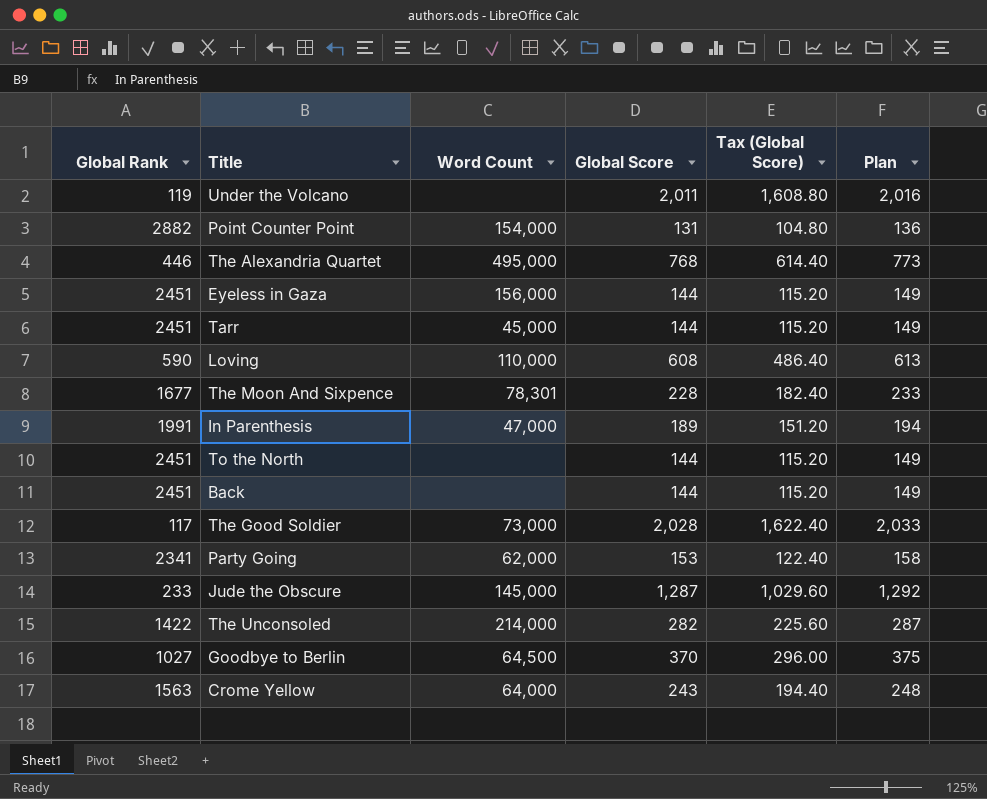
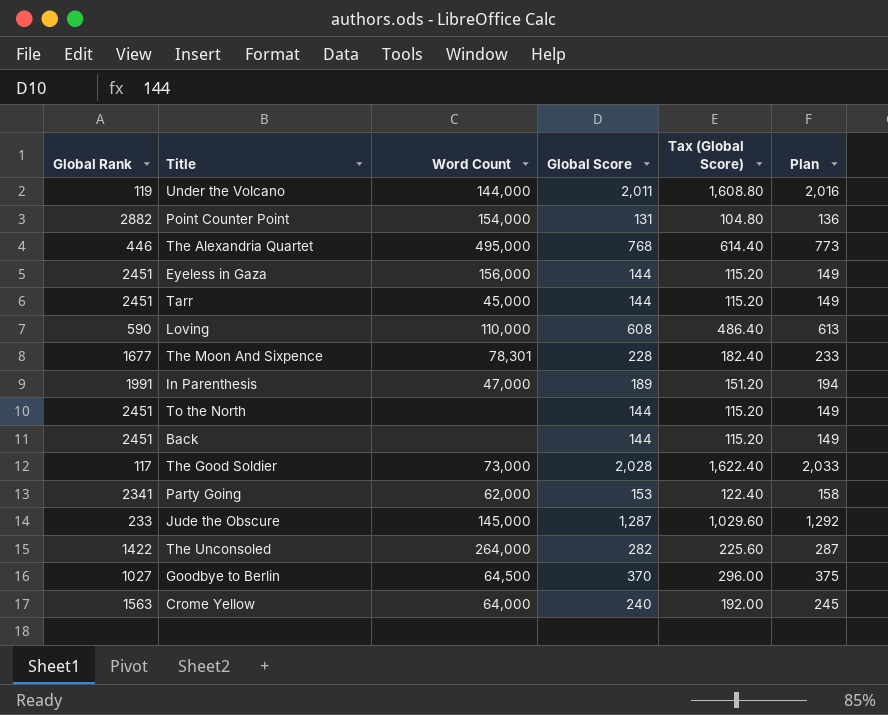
Under the Volcano | Word Count: none -> 144,000
The Unconsoled | Word Count: 214,000 -> 264,000
Crome Yellow | Global Score: 243 -> 240
Crome Yellow | Tax (Global Score): 194.40 -> 192.00
Crome Yellow | Plan: 248 -> 245

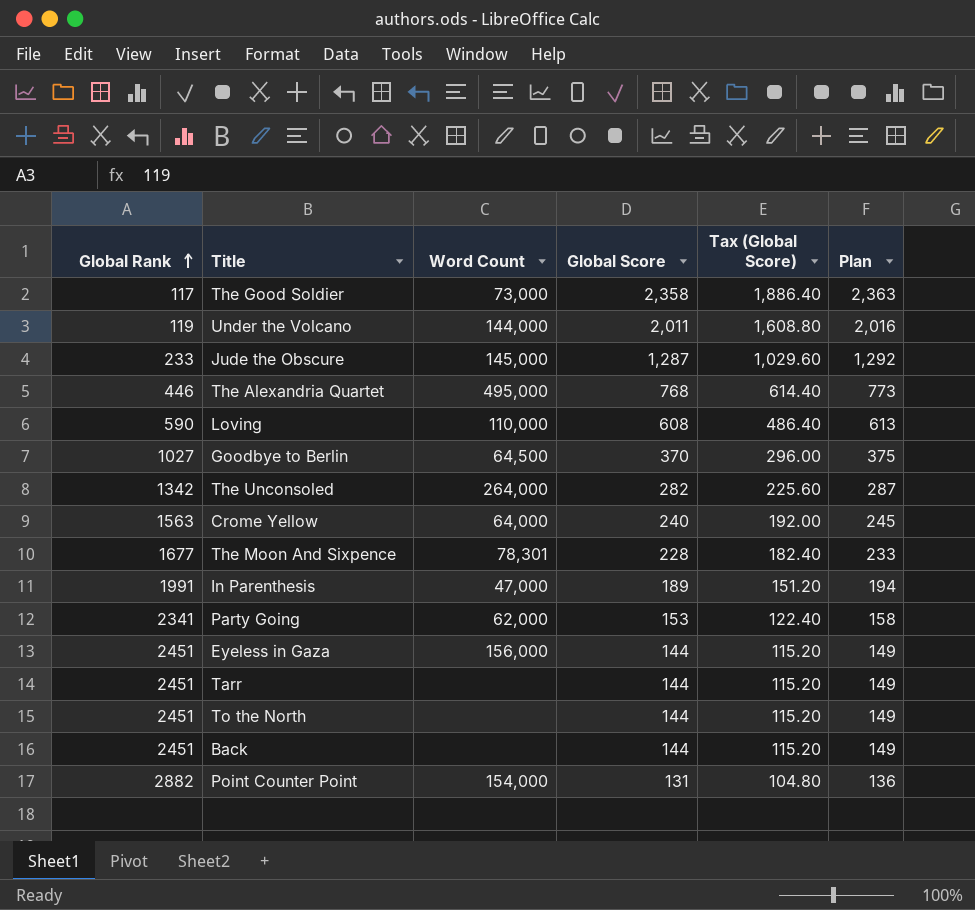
row order: none -> Global Rank ascending
The Good Soldier | Global Score: 2,028 -> 2,358
The Good Soldier | Tax (Global Score): 1,622.40 -> 1,886.40
The Good Soldier | Plan: 2,033 -> 2,363
The Unconsoled | Global Rank: 1422 -> 1342
Tarr | Word Count: 45,000 -> none

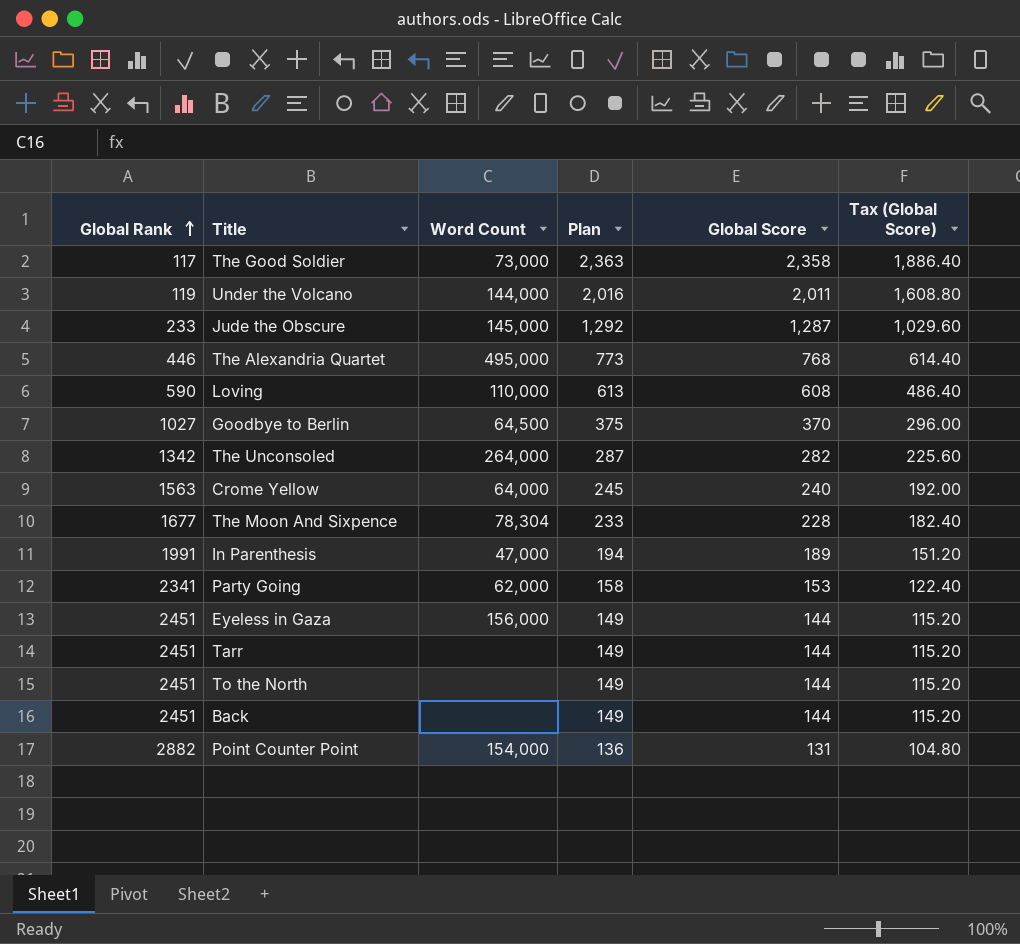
column Plan | position: 6 -> 4
The Moon And Sixpence | Word Count: 78,301 -> 78,304

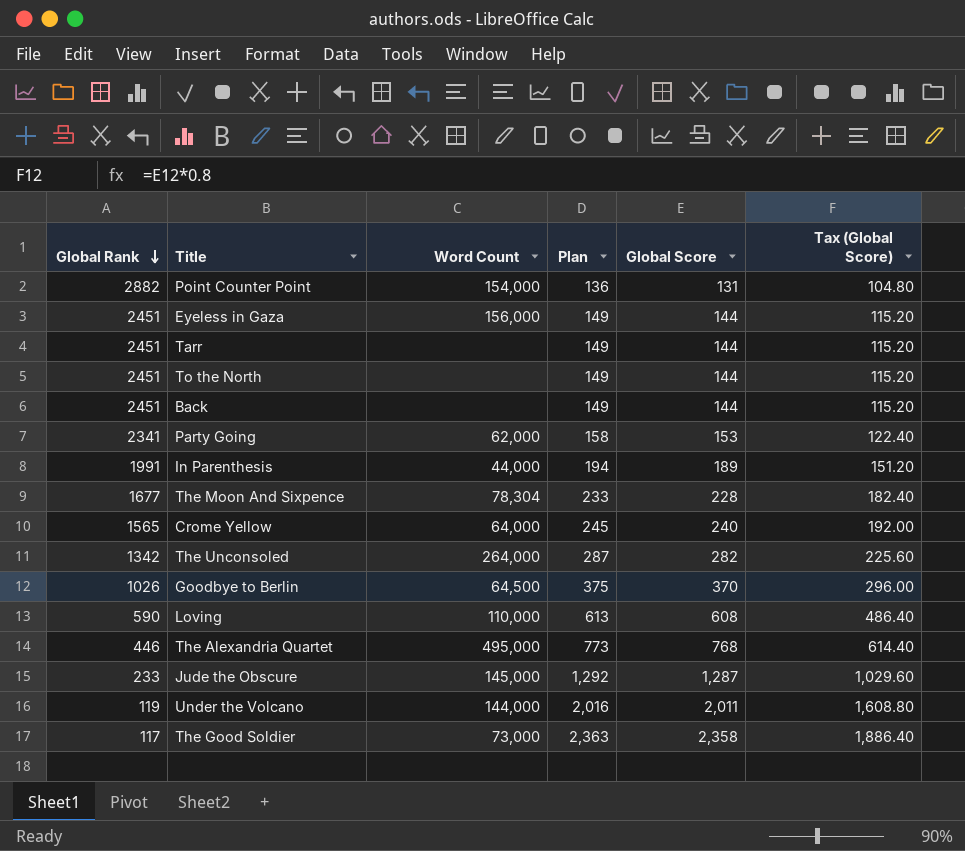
row order: Global Rank ascending -> Global Rank descending
In Parenthesis | Word Count: 47,000 -> 44,000
Crome Yellow | Global Rank: 1563 -> 1565
Goodbye to Berlin | Global Rank: 1027 -> 1026

